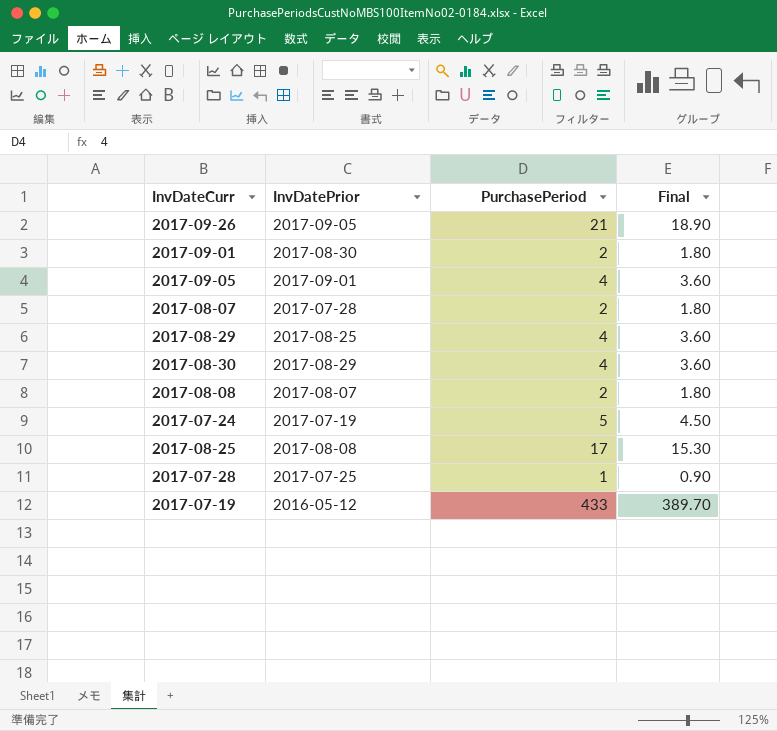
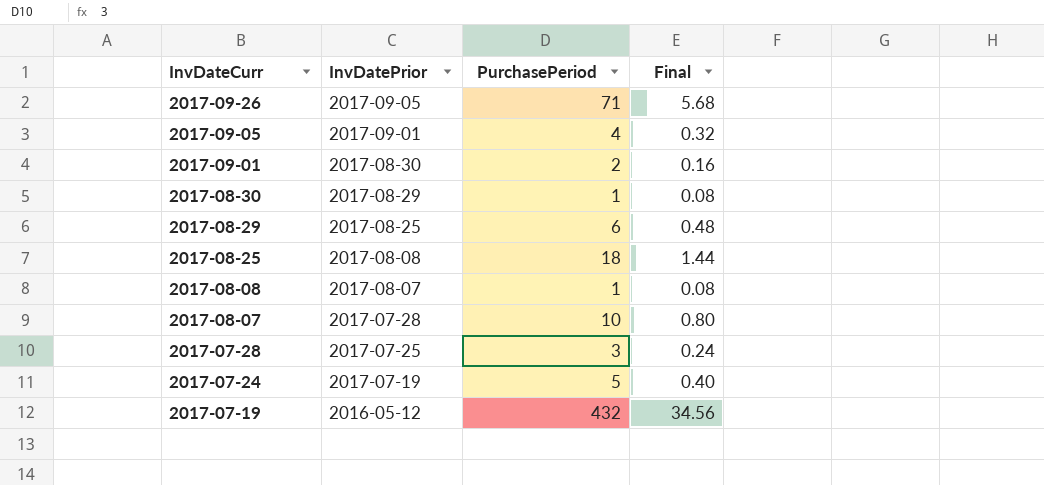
row order: none -> InvDateCurr descending
column Final | formula: [PurchasePeriod] * 0.9 -> [PurchasePeriod] * 0.08
2017-09-26 | PurchasePeriod: 21 -> 71
2017-08-30 | PurchasePeriod: 4 -> 1
2017-08-29 | PurchasePeriod: 4 -> 6
2017-08-25 | PurchasePeriod: 17 -> 18
2017-08-08 | PurchasePeriod: 2 -> 1
2017-08-07 | PurchasePeriod: 2 -> 10
2017-07-28 | PurchasePeriod: 1 -> 3
2017-07-19 | PurchasePeriod: 433 -> 432

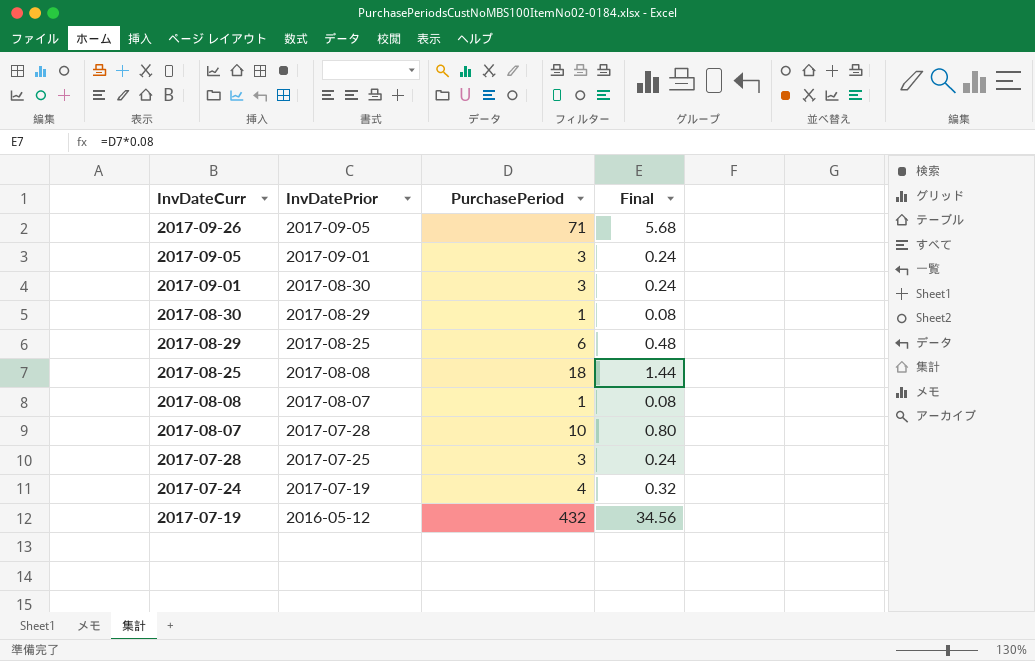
2017-09-05 | PurchasePeriod: 4 -> 3
2017-09-05 | Final: 0.32 -> 0.24
2017-09-01 | PurchasePeriod: 2 -> 3
2017-09-01 | Final: 0.16 -> 0.24
2017-07-24 | PurchasePeriod: 5 -> 4
2017-07-24 | Final: 0.40 -> 0.32

